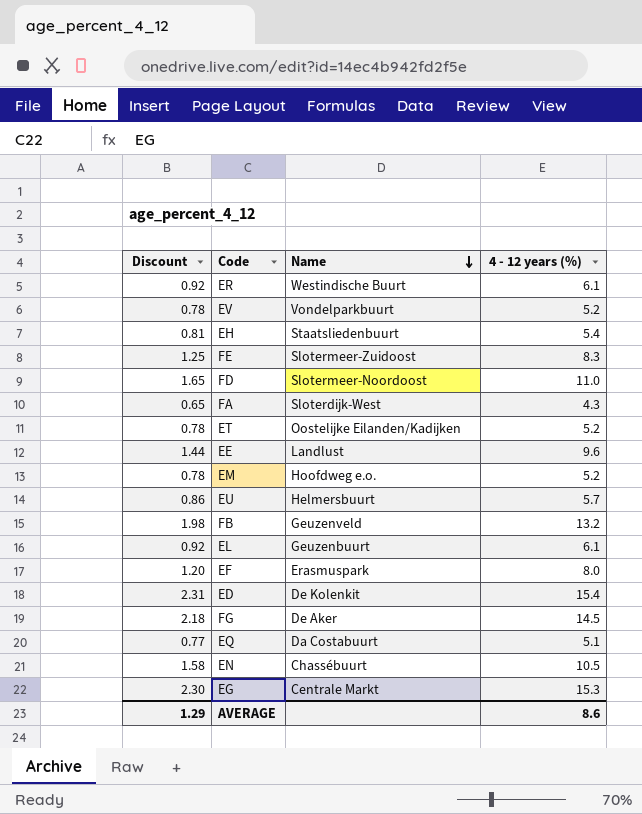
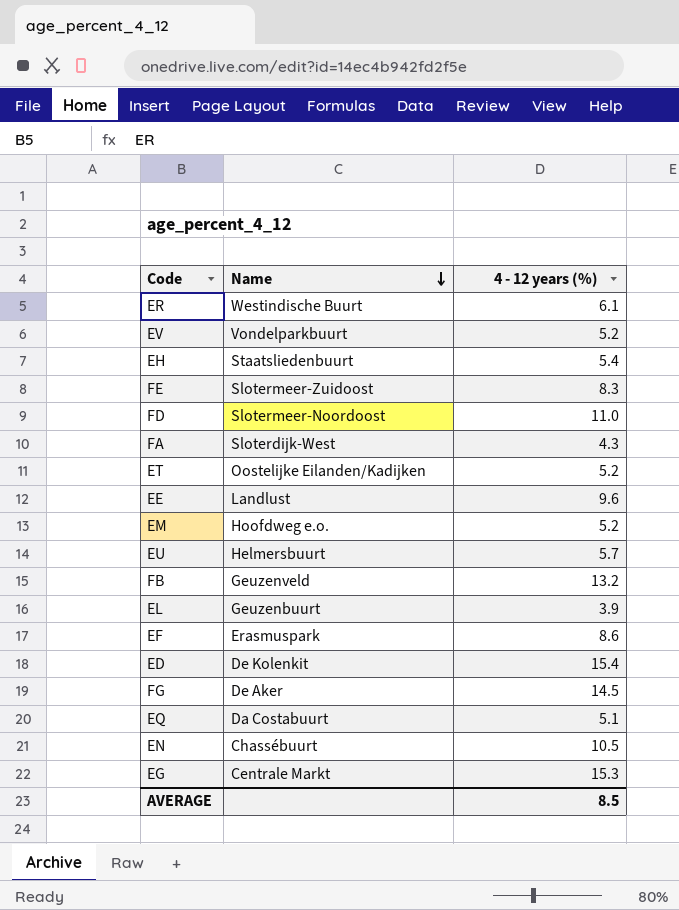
column Discount | formula: [4 - 12 years (%)] * 0.15 -> none
EL | 4 - 12 years (%): 6.1 -> 3.9
EF | 4 - 12 years (%): 8.0 -> 8.6
AVERAGE | 4 - 12 years (%): 8.6 -> 8.5

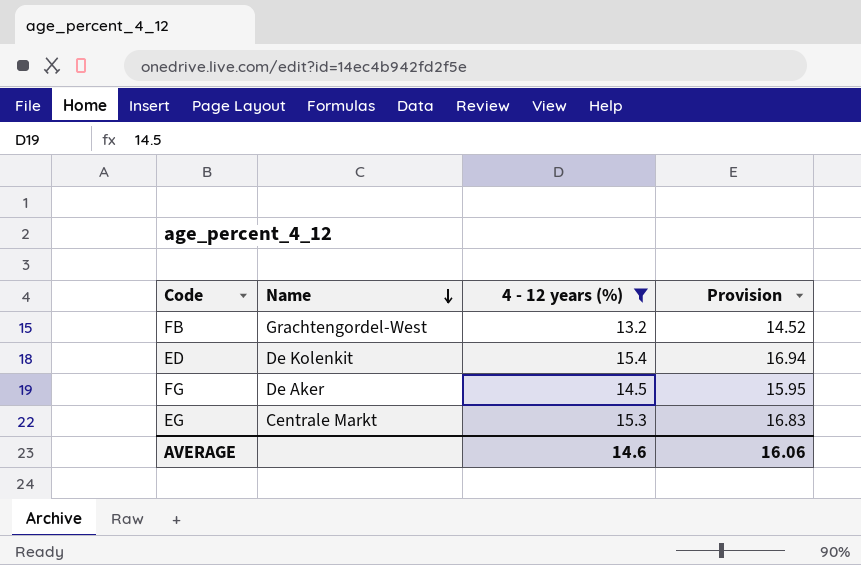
filter: none -> 4 - 12 years (%) >= 13.2
column Provision | formula: none -> [4 - 12 years (%)] * 1.1
FB | Name: Geuzenveld -> Grachtengordel-West
AVERAGE | 4 - 12 years (%): 8.5 -> 14.6

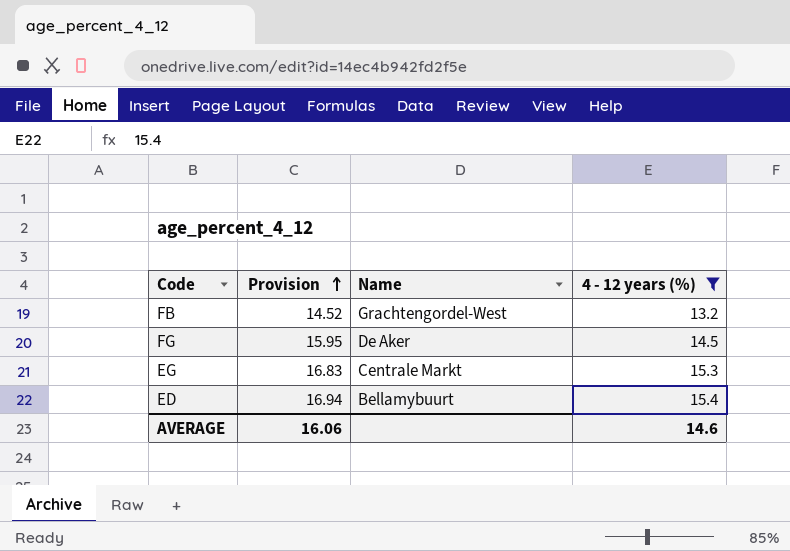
row order: Name descending -> Provision ascending
column Provision | position: 4 -> 2
ED | Name: De Kolenkit -> Bellamybuurt

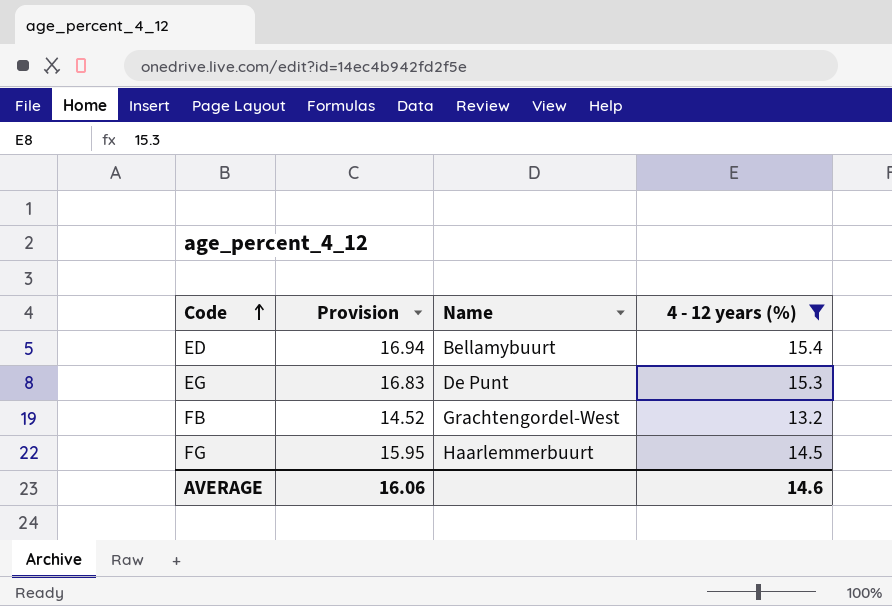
row order: Provision ascending -> Code ascending
EG | Name: Centrale Markt -> De Punt
FG | Name: De Aker -> Haarlemmerbuurt

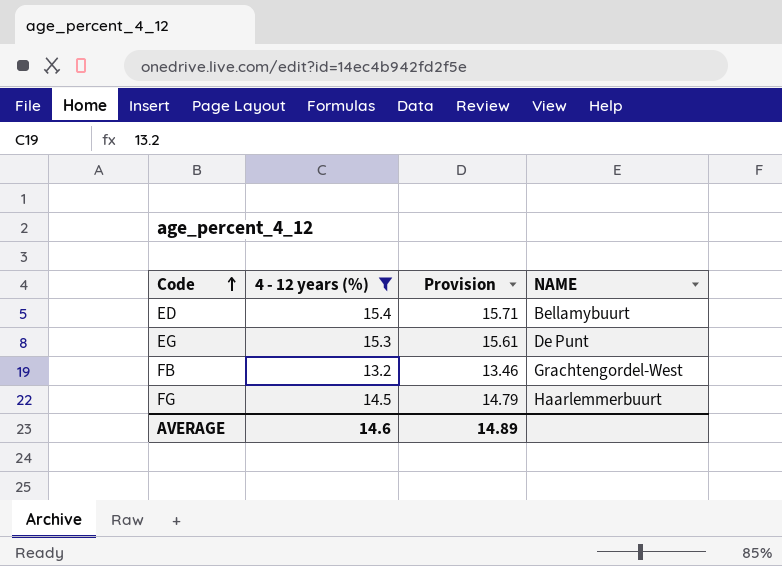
column 4 - 12 years (%) | position: 4 -> 2
column Provision | formula: [4 - 12 years (%)] * 1.1 -> [4 - 12 years (%)] * 1.02
column name: Name -> NAME
AVERAGE | Provision: 16.06 -> 14.89

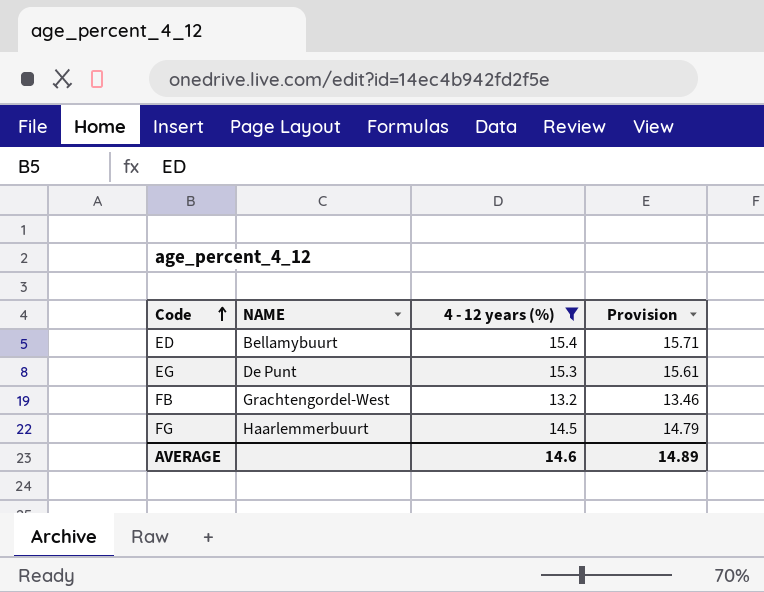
column NAME | position: 4 -> 2

